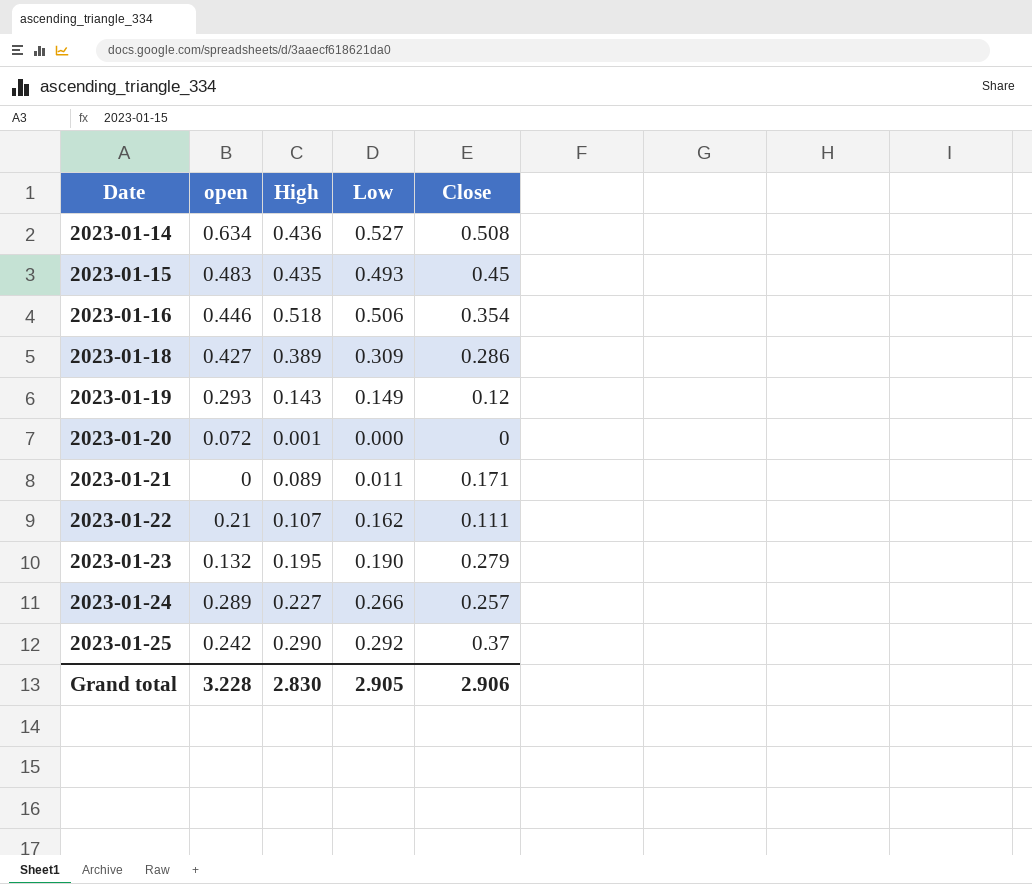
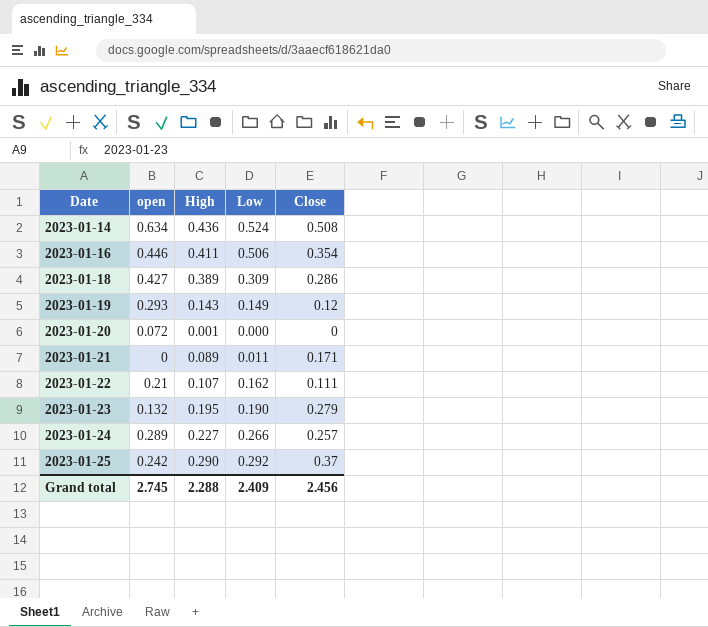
row 2023-01-15: 0.483 | 0.435 | 0.493 | 0.45 -> none
2023-01-14 | Low: 0.527 -> 0.524
2023-01-16 | High: 0.518 -> 0.411
Grand total | open: 3.228 -> 2.745
Grand total | High: 2.830 -> 2.288
Grand total | Low: 2.905 -> 2.409
Grand total | Close: 2.906 -> 2.456

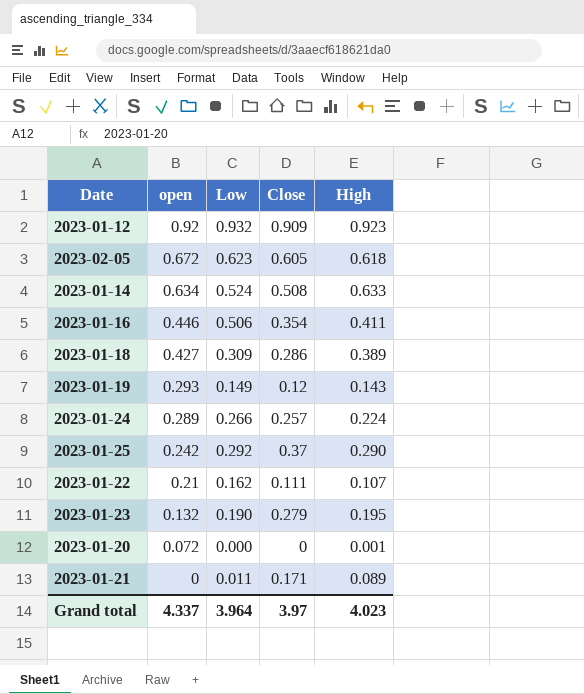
row order: Date ascending -> open descending
column High | position: 3 -> 5
row 2023-01-12: none -> 0.92 | 0.932 | 0.909 | 0.923
row 2023-02-05: none -> 0.672 | 0.623 | 0.605 | 0.618
2023-01-14 | High: 0.436 -> 0.633
2023-01-24 | High: 0.227 -> 0.224
Grand total | open: 2.745 -> 4.337
Grand total | Low: 2.409 -> 3.964
Grand total | Close: 2.456 -> 3.97
Grand total | High: 2.288 -> 4.023

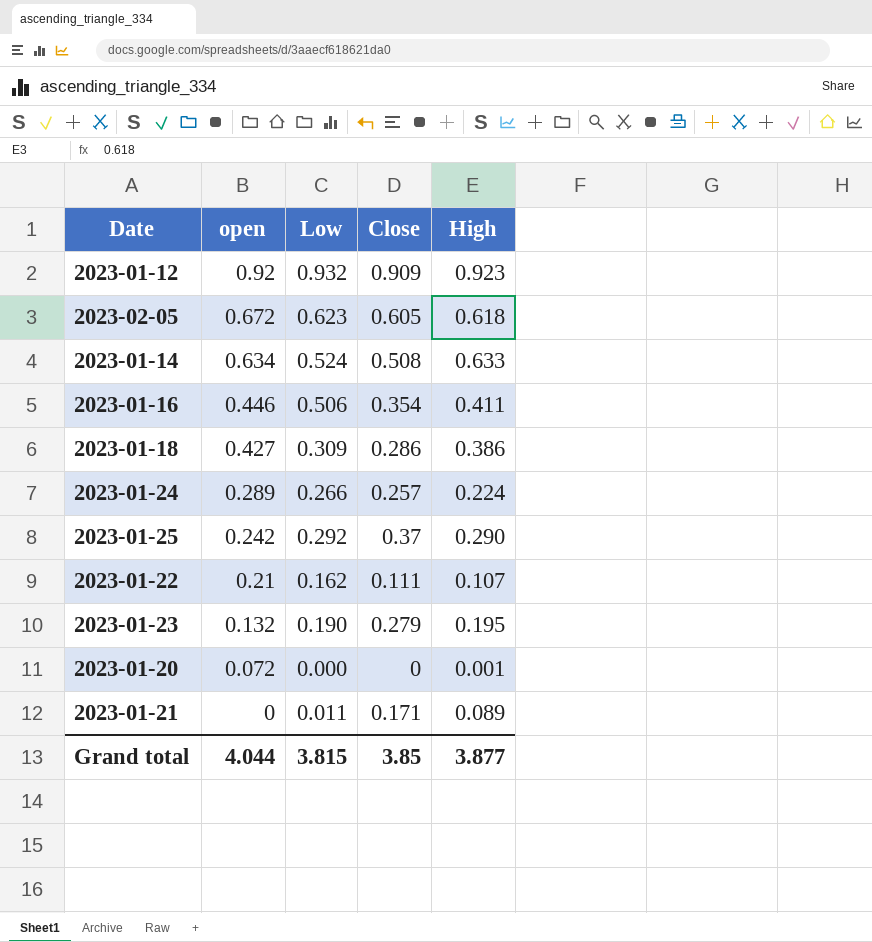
row 2023-01-19: 0.293 | 0.149 | 0.12 | 0.143 -> none
2023-01-18 | High: 0.389 -> 0.386
Grand total | open: 4.337 -> 4.044
Grand total | Low: 3.964 -> 3.815
Grand total | Close: 3.97 -> 3.85
Grand total | High: 4.023 -> 3.877

